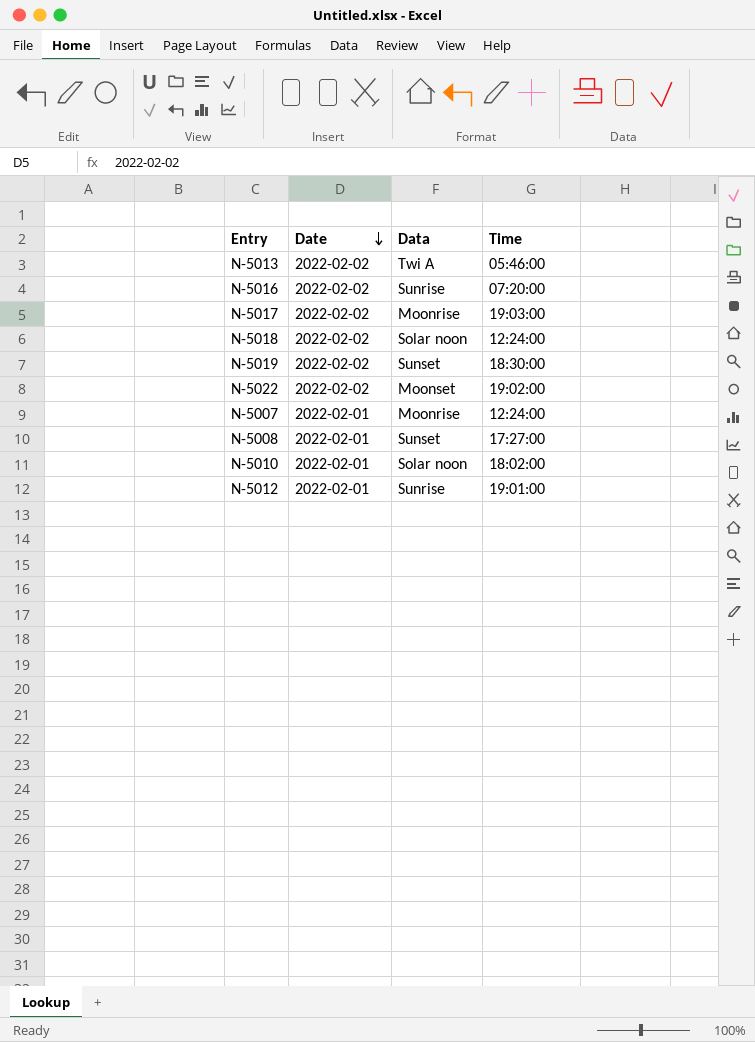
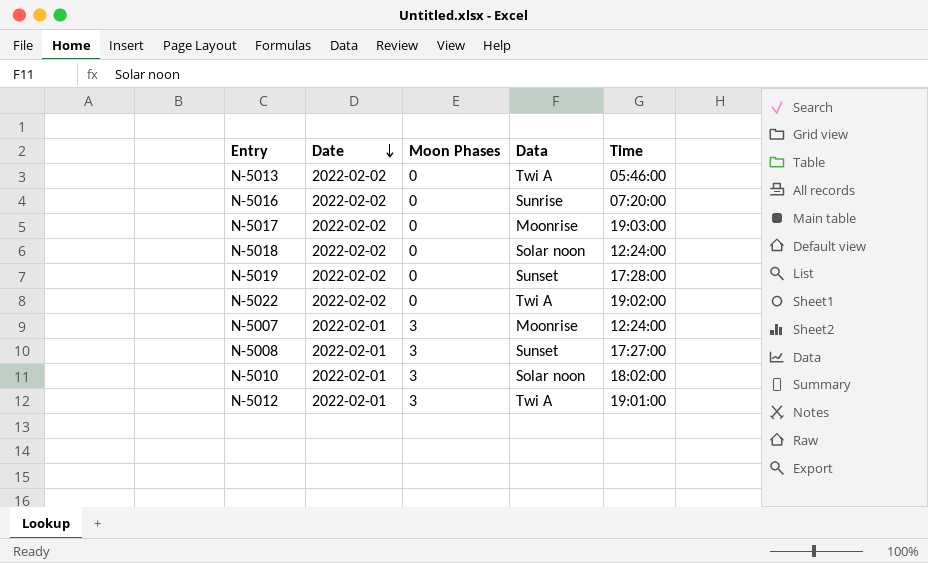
column Moon Phases | position: none -> 3
N-5019 | Time: 18:30:00 -> 17:28:00
N-5022 | Data: Moonset -> Twi A
N-5012 | Data: Sunrise -> Twi A

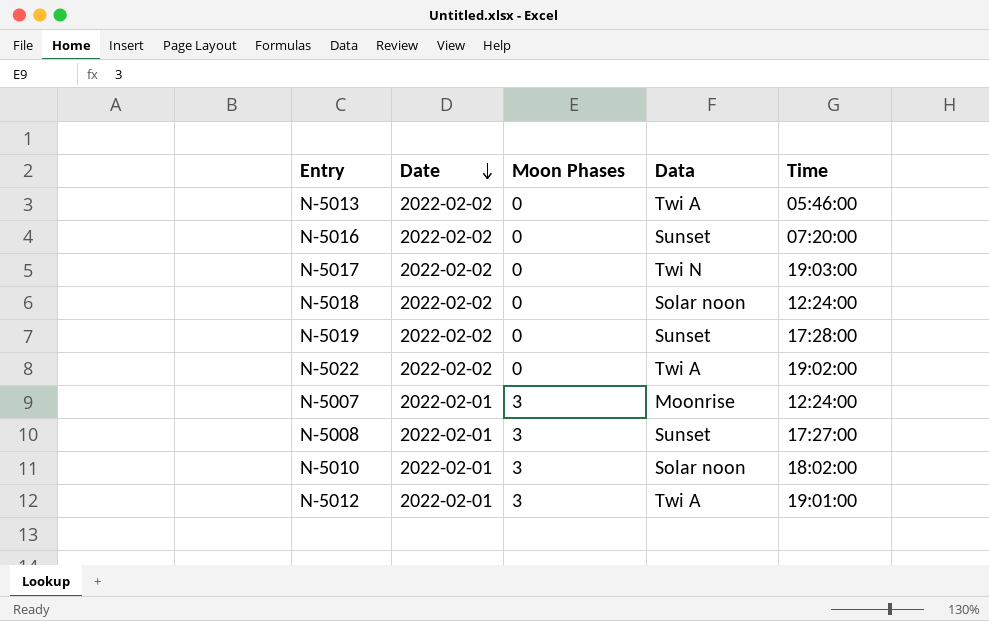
N-5016 | Data: Sunrise -> Sunset
N-5017 | Data: Moonrise -> Twi N

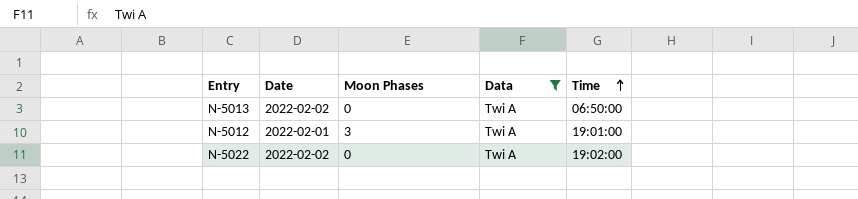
filter: none -> Data = Twi A
row order: Date descending -> Time ascending
N-5013 | Time: 05:46:00 -> 06:50:00

